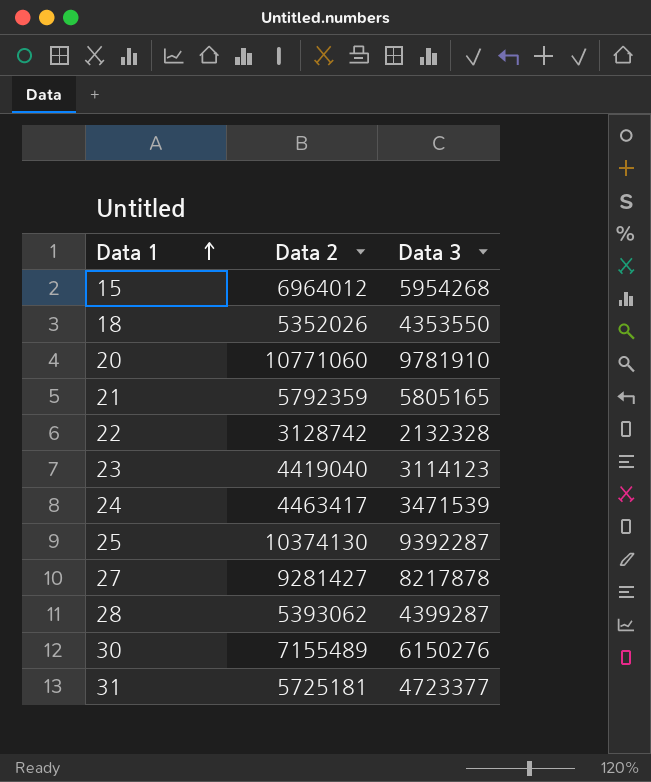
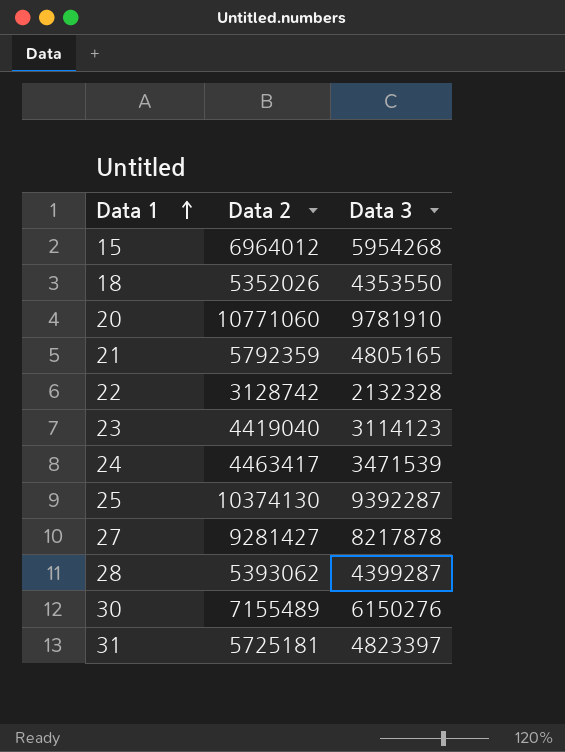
21 | Data 3: 5805165 -> 4805165
31 | Data 3: 4723377 -> 4823397

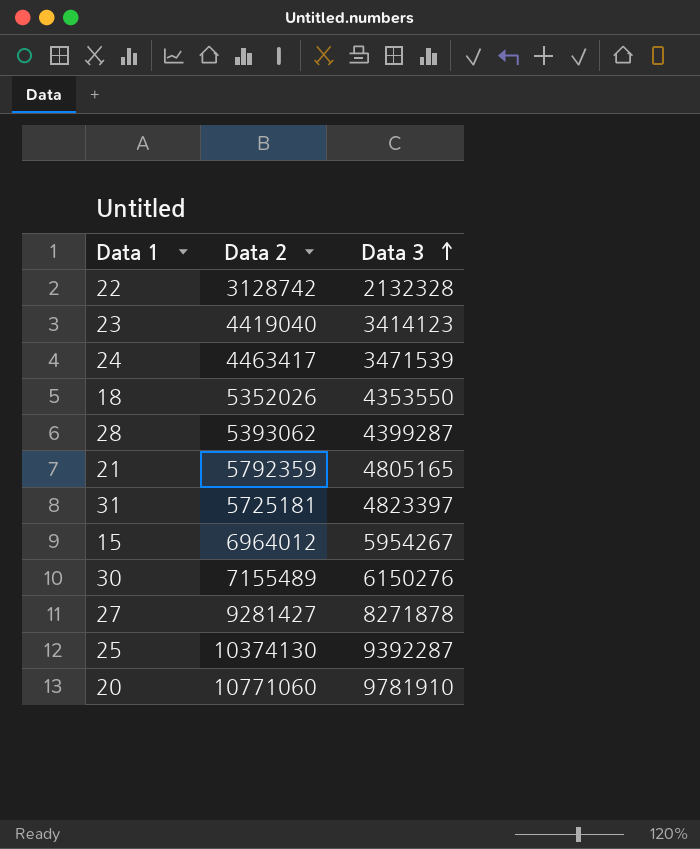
row order: Data 1 ascending -> Data 3 ascending
23 | Data 3: 3114123 -> 3414123
15 | Data 3: 5954268 -> 5954267
27 | Data 3: 8217878 -> 8271878

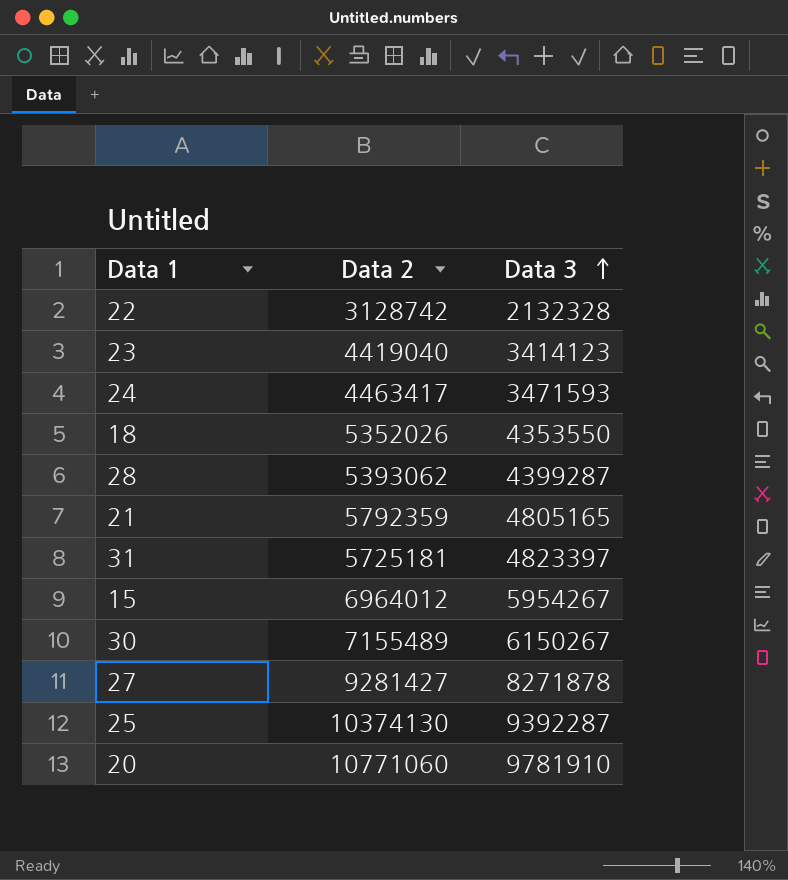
24 | Data 3: 3471539 -> 3471593
30 | Data 3: 6150276 -> 6150267

